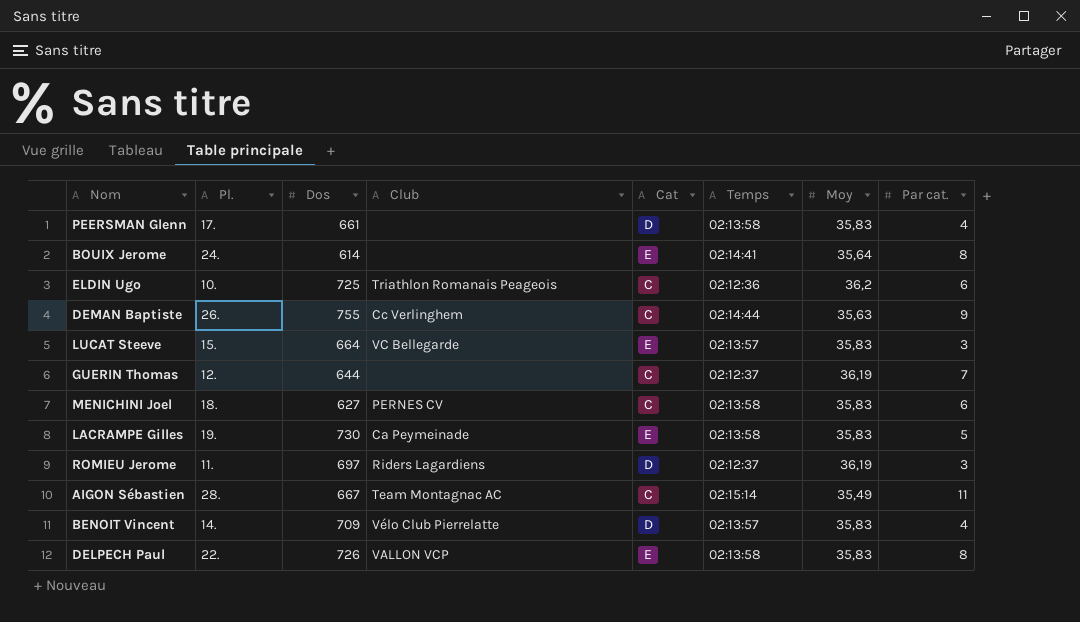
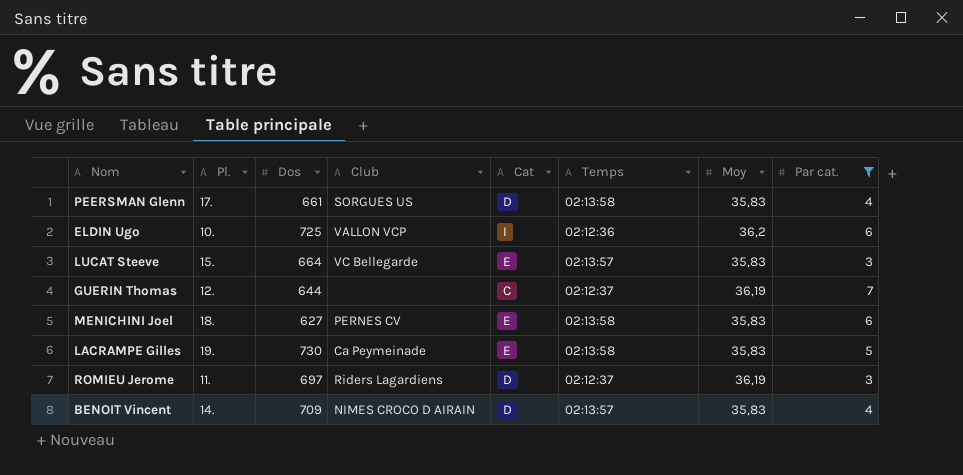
filter: none -> Par cat. <= 7
PEERSMAN Glenn | Club: none -> SORGUES US
ELDIN Ugo | Club: Triathlon Romanais Peageois -> VALLON VCP
ELDIN Ugo | Cat: C -> I
MENICHINI Joel | Cat: C -> E
BENOIT Vincent | Club: Vélo Club Pierrelatte -> NIMES CROCO D AIRAIN

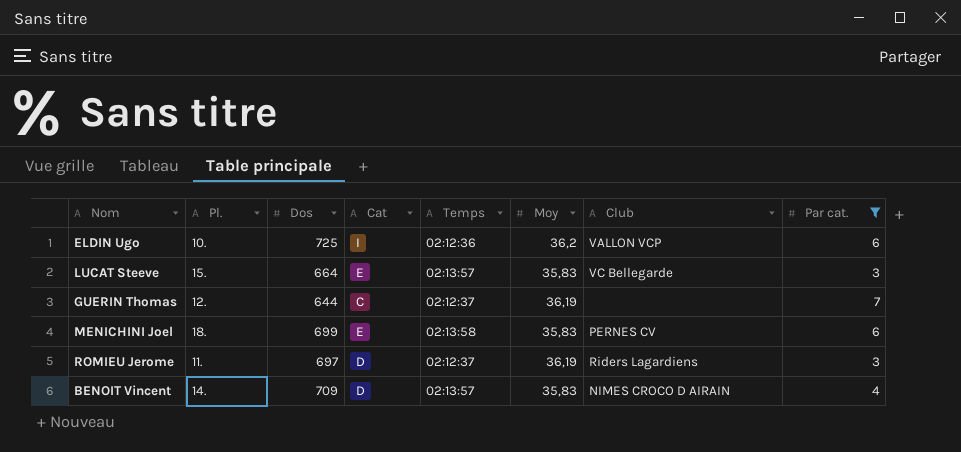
column Club | position: 4 -> 7
row PEERSMAN Glenn: 17. | 661 | SORGUES US | D | 02:13:58 | 35,83 | 4 -> none
row LACRAMPE Gilles: 19. | 730 | Ca Peymeinade | E | 02:13:58 | 35,83 | 5 -> none
MENICHINI Joel | Dos: 627 -> 699

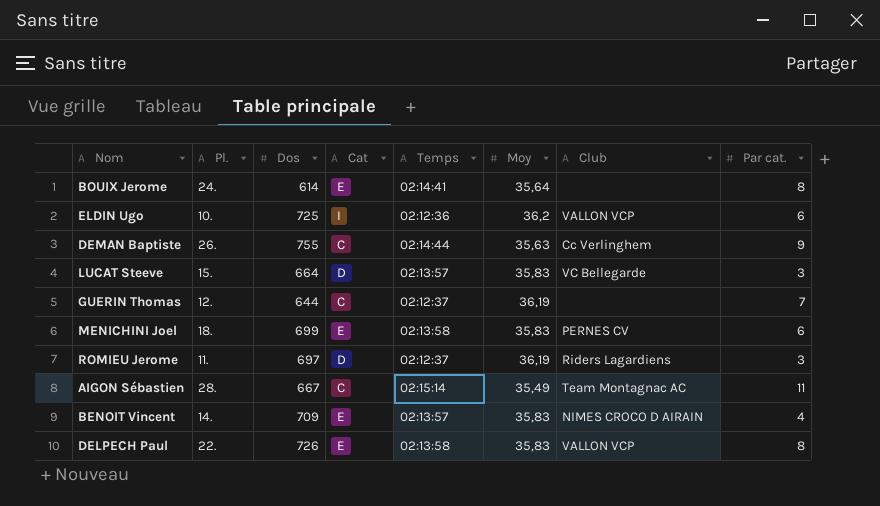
filter: Par cat. <= 7 -> none
LUCAT Steeve | Cat: E -> D
BENOIT Vincent | Cat: D -> E

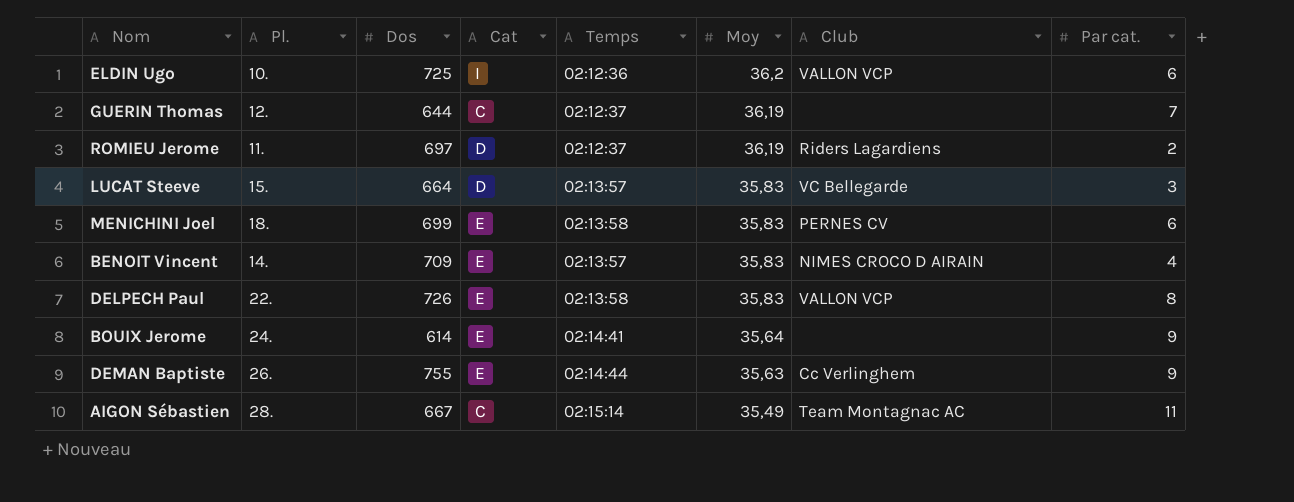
row order: none -> Moy descending
ROMIEU Jerome | Par cat.: 3 -> 2
BOUIX Jerome | Par cat.: 8 -> 9
DEMAN Baptiste | Cat: C -> E

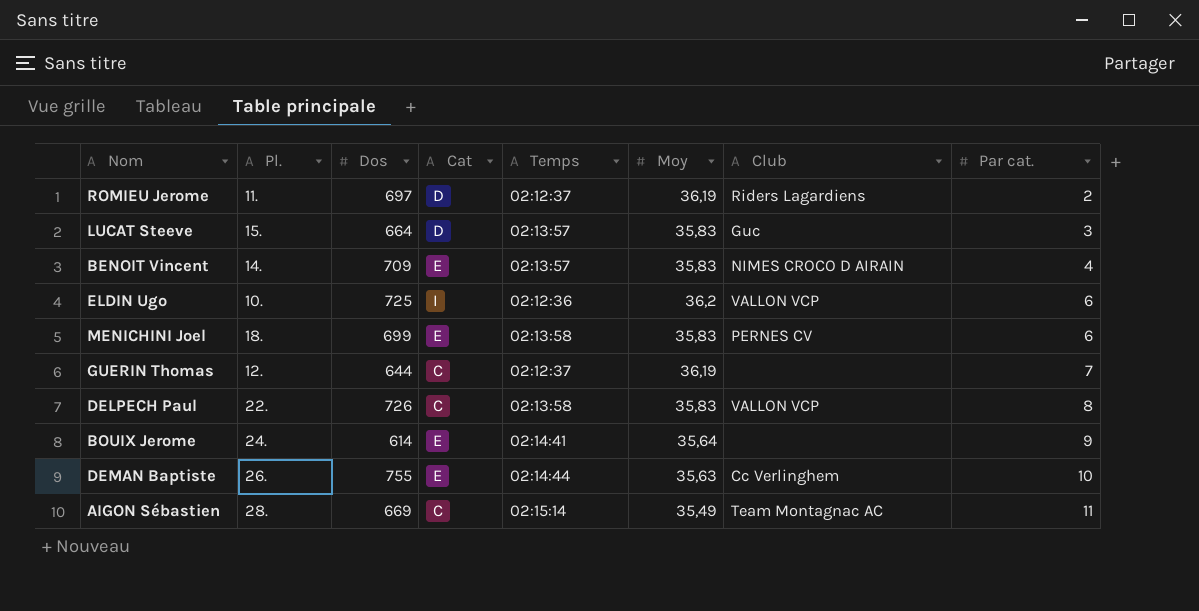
row order: Moy descending -> Par cat. ascending
LUCAT Steeve | Club: VC Bellegarde -> Guc
DELPECH Paul | Cat: E -> C
DEMAN Baptiste | Par cat.: 9 -> 10
AIGON Sébastien | Dos: 667 -> 669

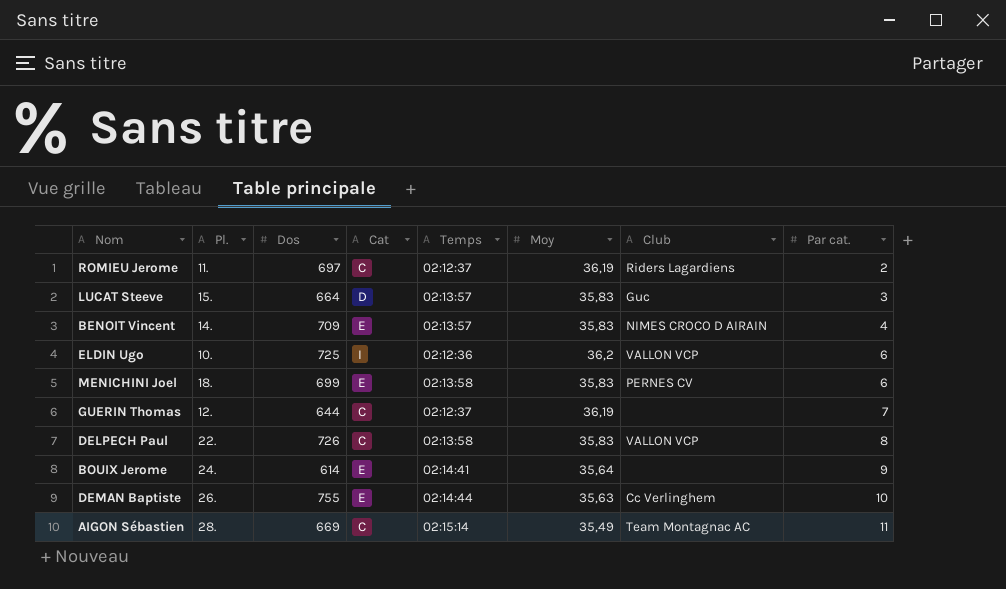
ROMIEU Jerome | Cat: D -> C

